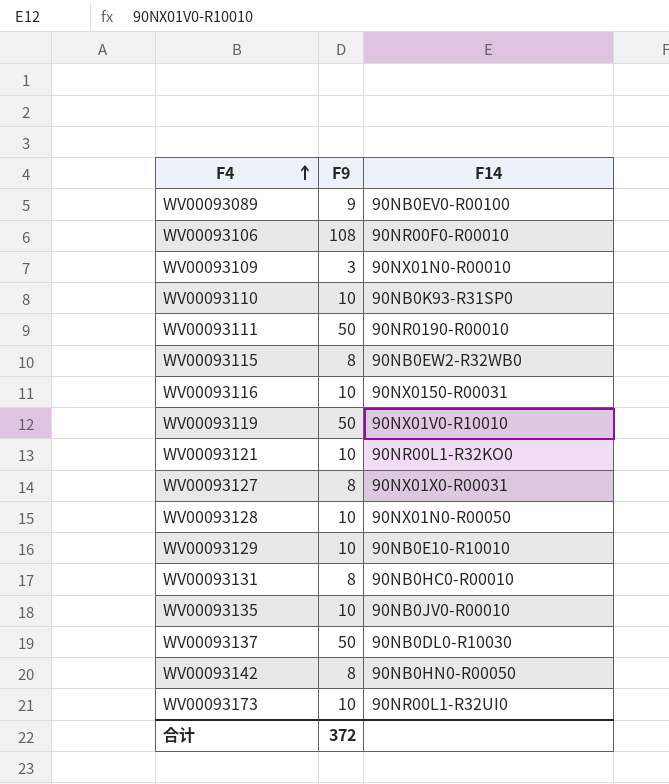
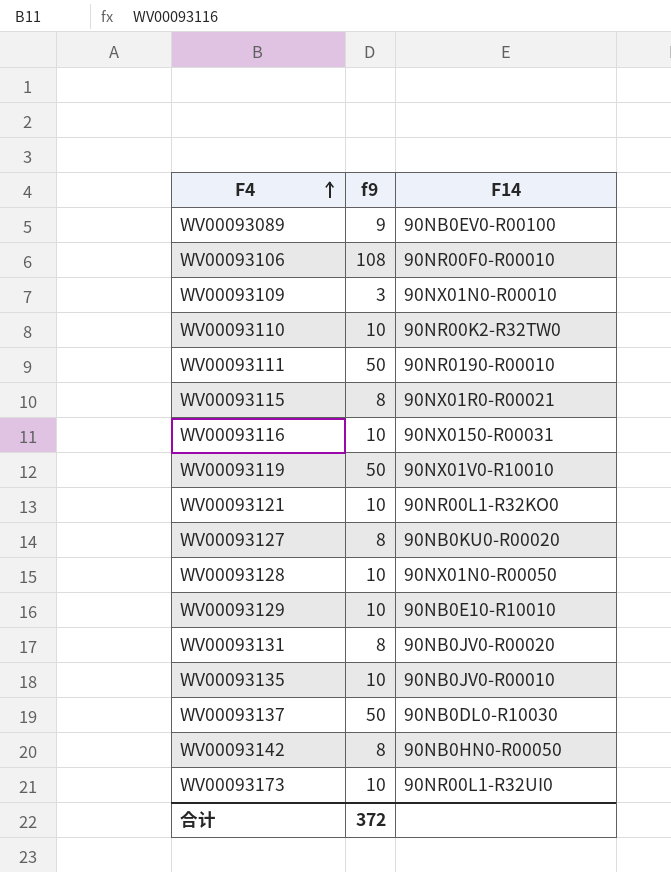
column name: F9 -> f9
WV00093110 | F14: 90NB0K93-R31SP0 -> 90NR00K2-R32TW0
WV00093115 | F14: 90NB0EW2-R32WB0 -> 90NX01R0-R00021
WV00093127 | F14: 90NX01X0-R00031 -> 90NB0KU0-R00020
WV00093131 | F14: 90NB0HC0-R00010 -> 90NB0JV0-R00020

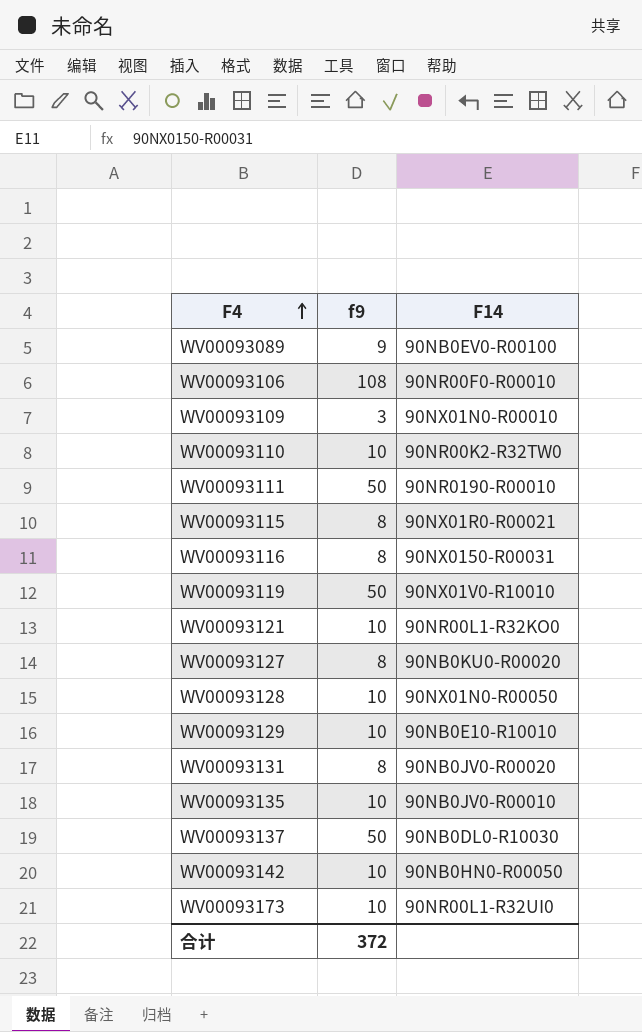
WV00093116 | f9: 10 -> 8
WV00093142 | f9: 8 -> 10

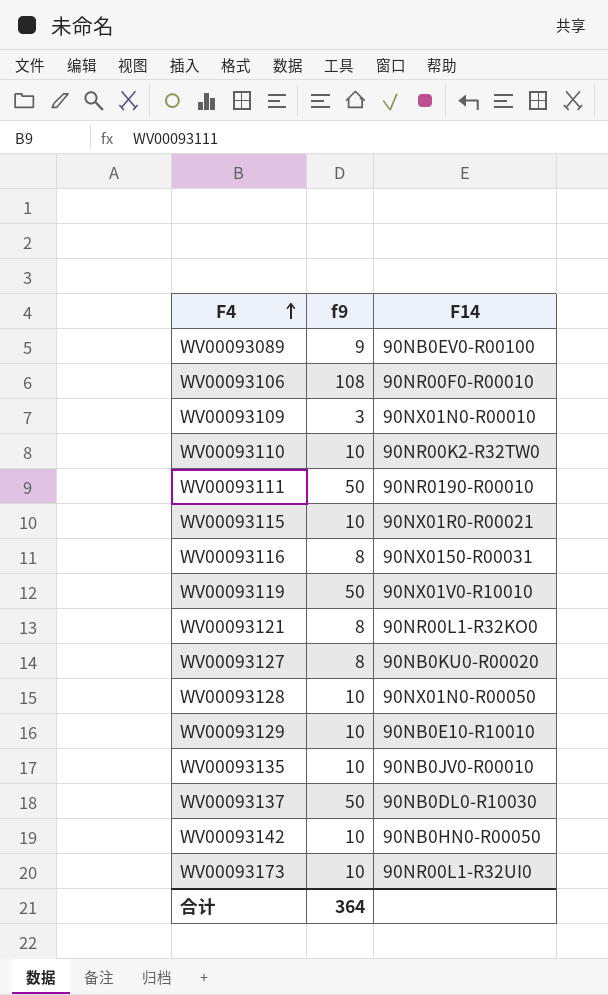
row WV00093131: 8 | 90NB0JV0-R00020 -> none
WV00093115 | f9: 8 -> 10
WV00093121 | f9: 10 -> 8
合计 | f9: 372 -> 364

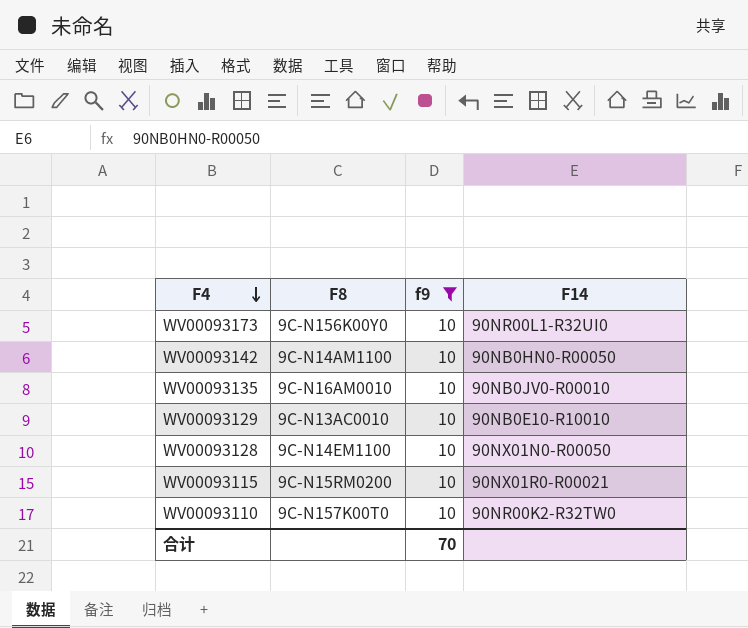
filter: none -> f9 = 10
row order: F4 ascending -> F4 descending
column F8 | position: none -> 2
合计 | f9: 364 -> 70

